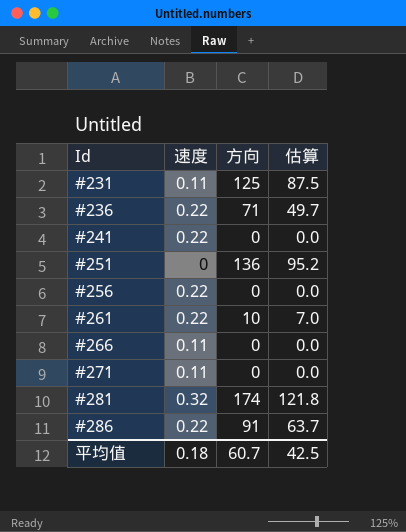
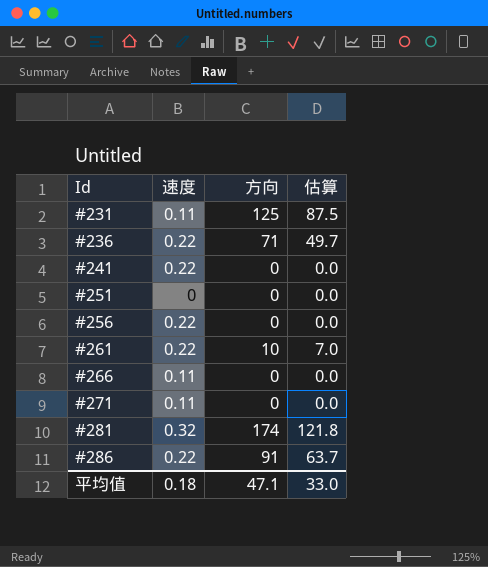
#251 | 方向: 136 -> 0
#251 | 估算: 95.2 -> 0.0
平均值 | 方向: 60.7 -> 47.1
平均值 | 估算: 42.5 -> 33.0

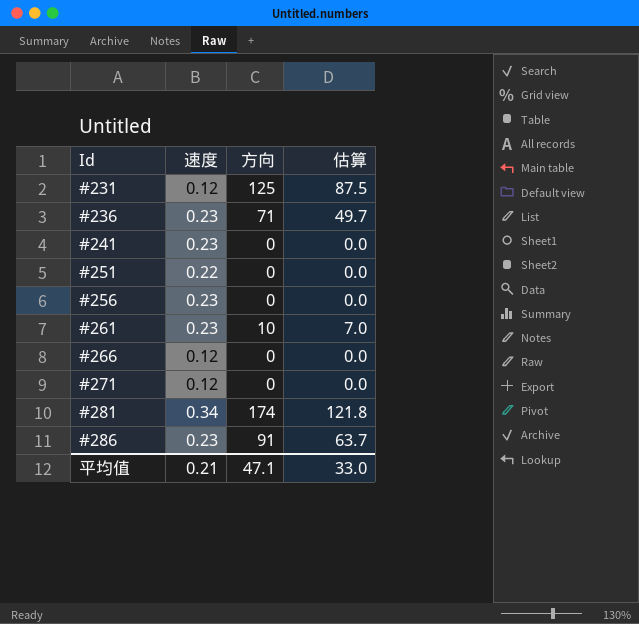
#231 | 速度: 0.11 -> 0.12
#236 | 速度: 0.22 -> 0.23
#241 | 速度: 0.22 -> 0.23
#251 | 速度: 0 -> 0.22
#256 | 速度: 0.22 -> 0.23
#261 | 速度: 0.22 -> 0.23
#266 | 速度: 0.11 -> 0.12
#271 | 速度: 0.11 -> 0.12
#281 | 速度: 0.32 -> 0.34
#286 | 速度: 0.22 -> 0.23
平均值 | 速度: 0.18 -> 0.21

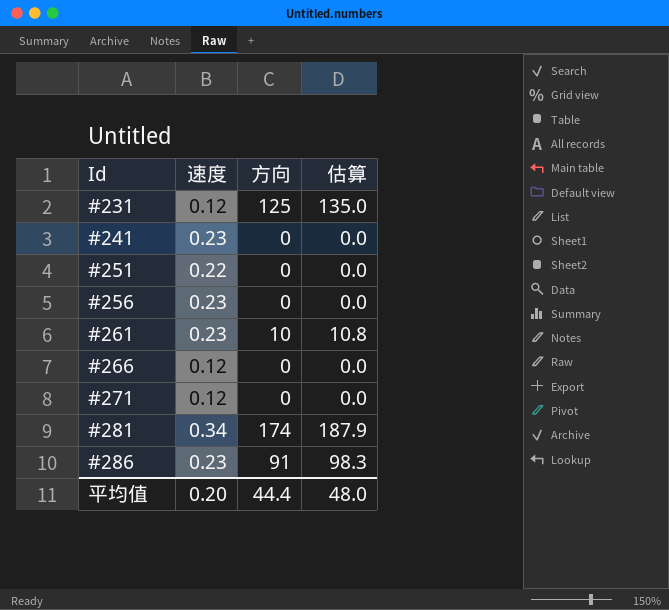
column 估算 | formula: [方向] * 0.7 -> [方向] * 1.08
row #236: 0.23 | 71 | 49.7 -> none
平均值 | 速度: 0.21 -> 0.20
平均值 | 方向: 47.1 -> 44.4
平均值 | 估算: 33.0 -> 48.0

